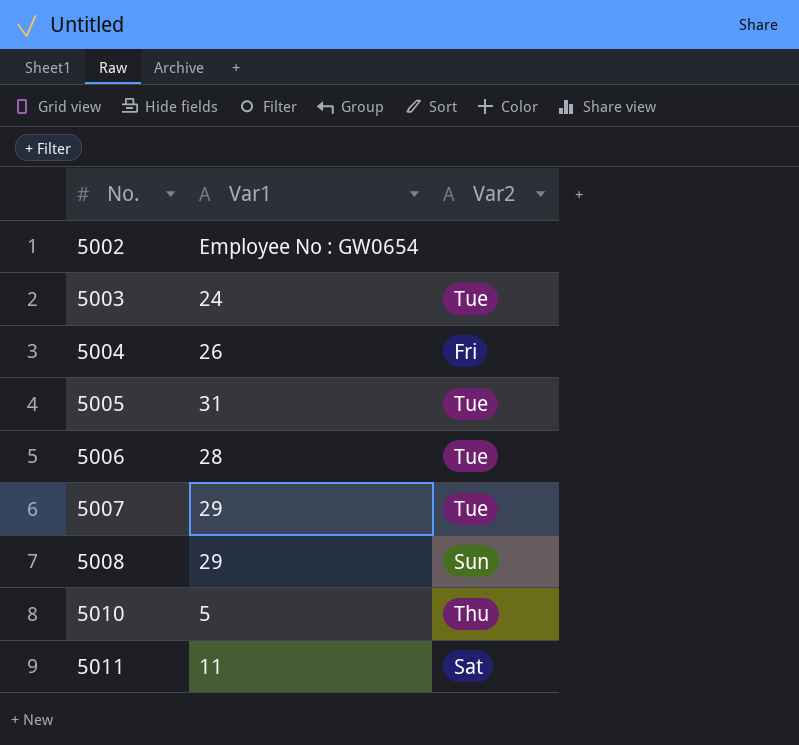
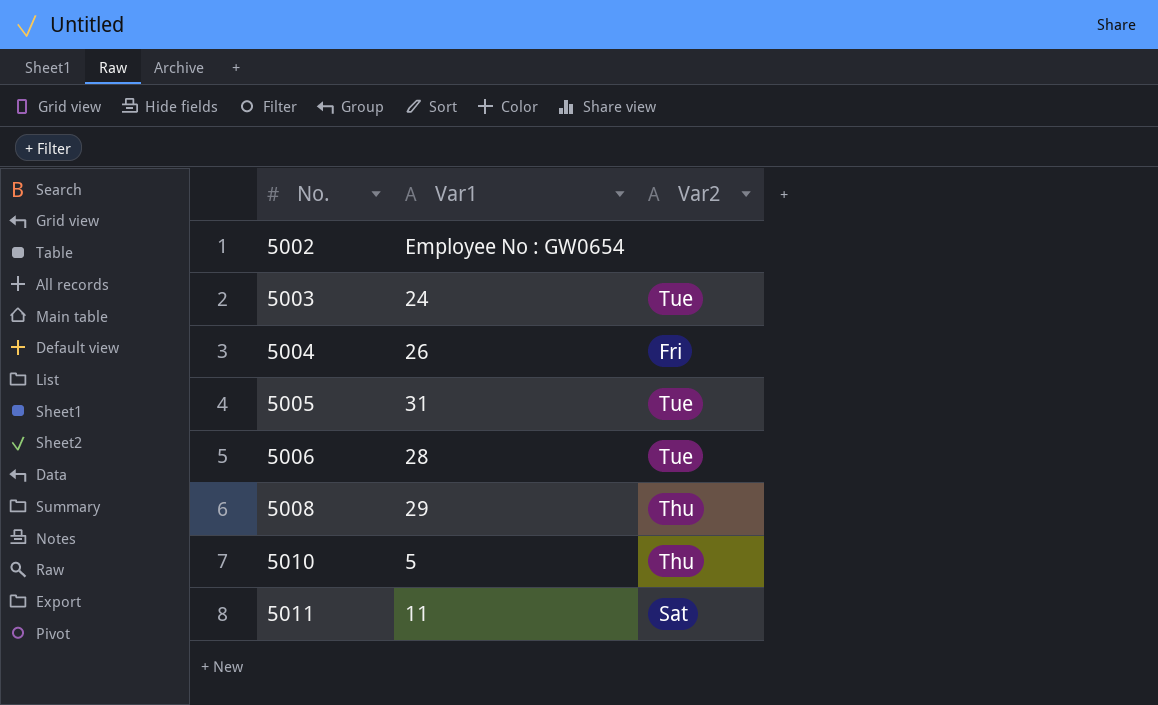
row 5007: 29 | Tue -> none
5008 | Var2: Sun -> Thu

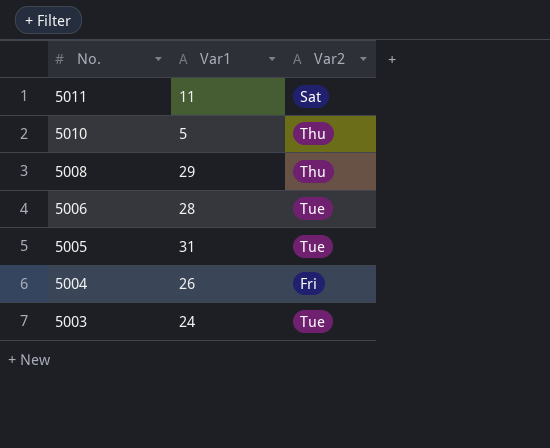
row order: No. ascending -> No. descending
row 5002: Employee No : GW0654 | none -> none

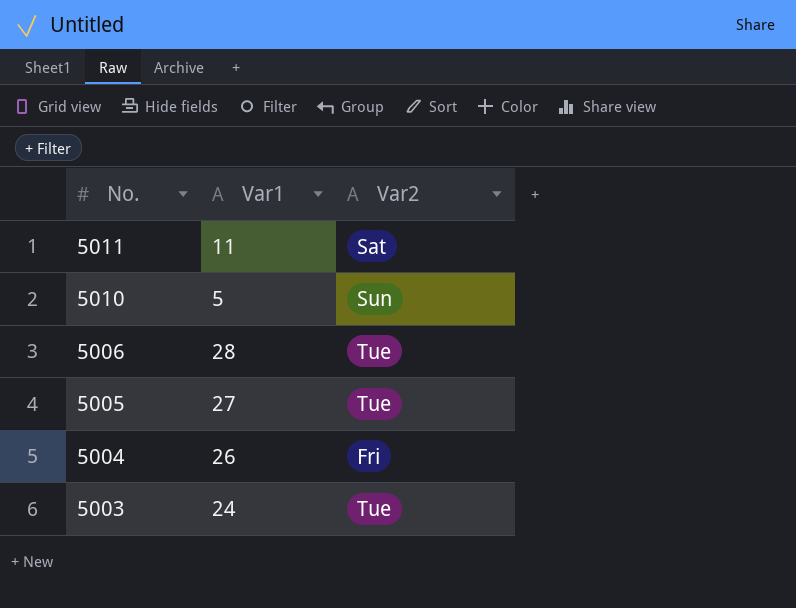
row 5008: 29 | Thu -> none
5010 | Var2: Thu -> Sun
5005 | Var1: 31 -> 27

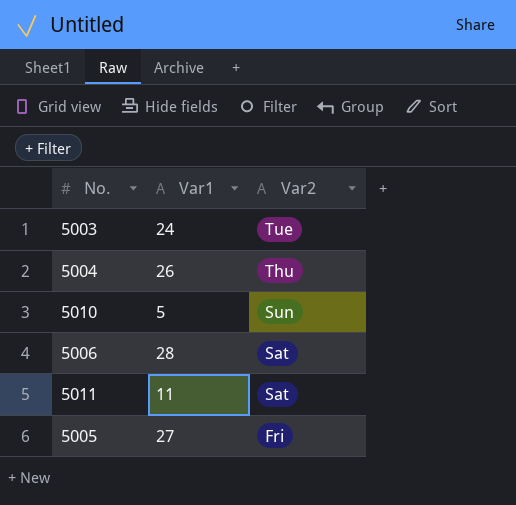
row order: No. descending -> Var2 descending
5004 | Var2: Fri -> Thu
5006 | Var2: Tue -> Sat
5005 | Var2: Tue -> Fri

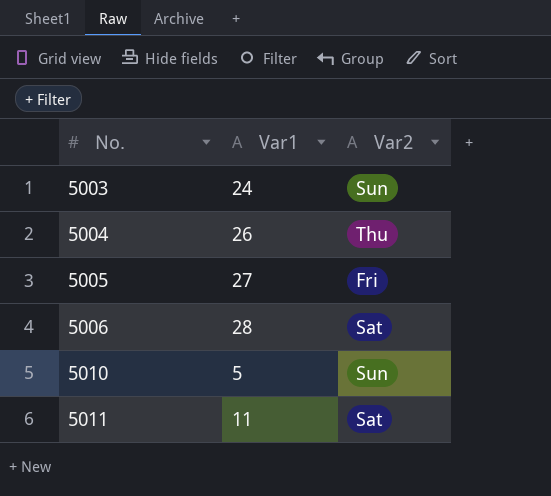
row order: Var2 descending -> No. ascending
5003 | Var2: Tue -> Sun

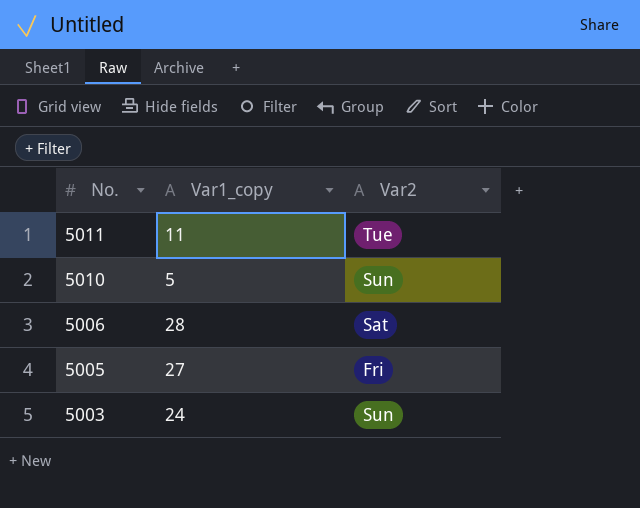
row order: No. ascending -> No. descending
column name: Var1 -> Var1_copy
row 5004: 26 | Thu -> none
5011 | Var2: Sat -> Tue

